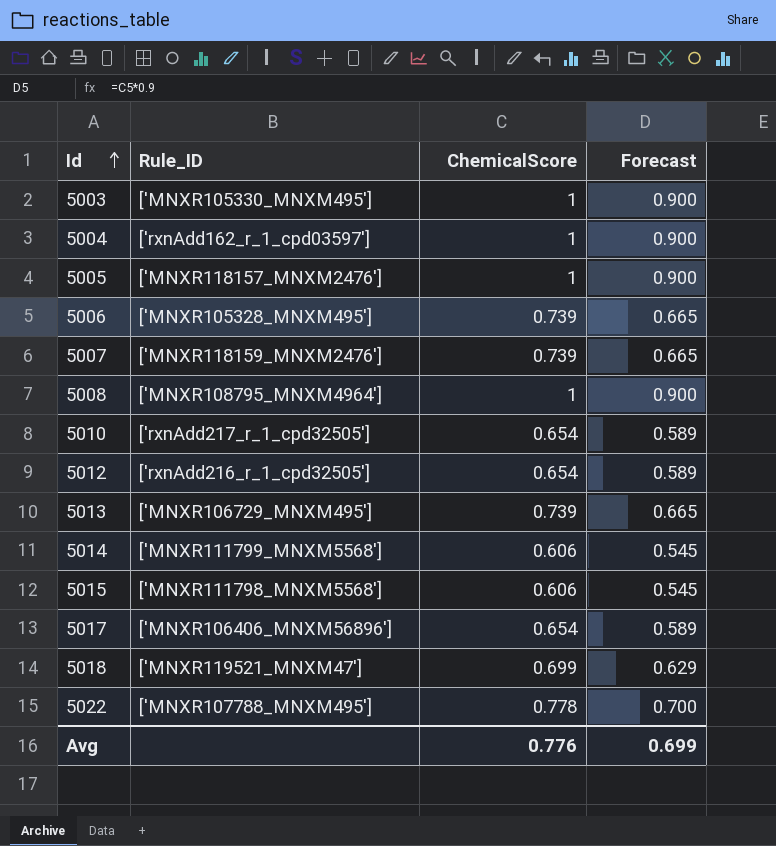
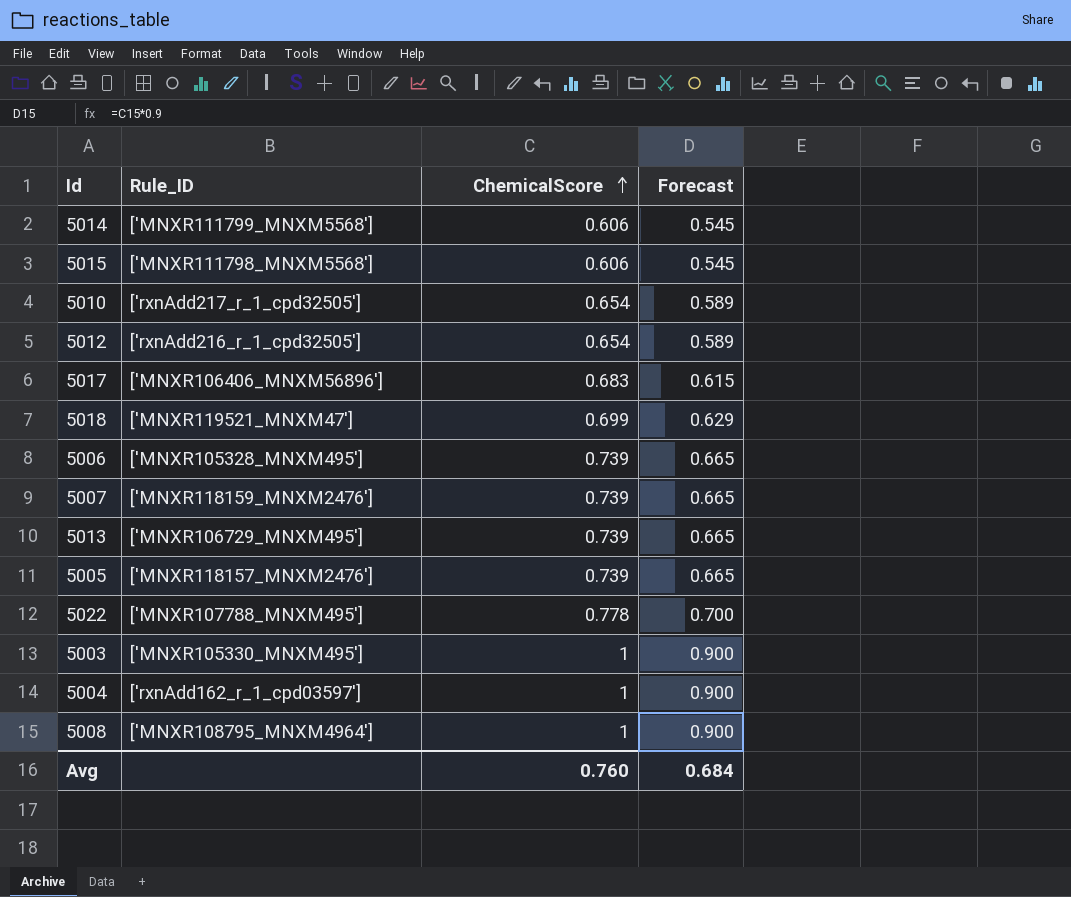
row order: Id ascending -> ChemicalScore ascending
5017 | ChemicalScore: 0.654 -> 0.683
5017 | Forecast: 0.589 -> 0.615
5005 | ChemicalScore: 1 -> 0.739
5005 | Forecast: 0.900 -> 0.665
Avg | ChemicalScore: 0.776 -> 0.760
Avg | Forecast: 0.699 -> 0.684

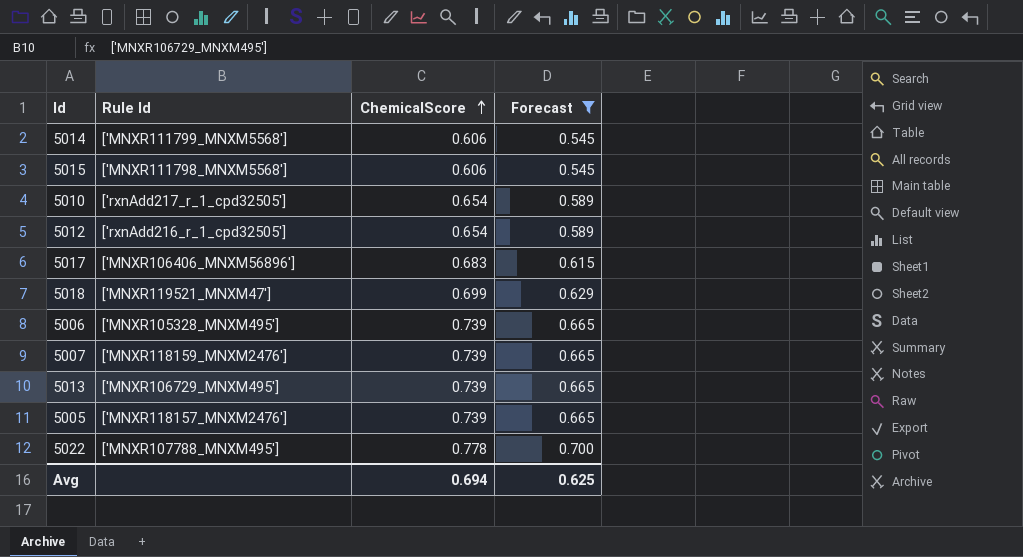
filter: none -> Forecast != 0.900
column name: Rule_ID -> Rule Id
Avg | ChemicalScore: 0.760 -> 0.694
Avg | Forecast: 0.684 -> 0.625

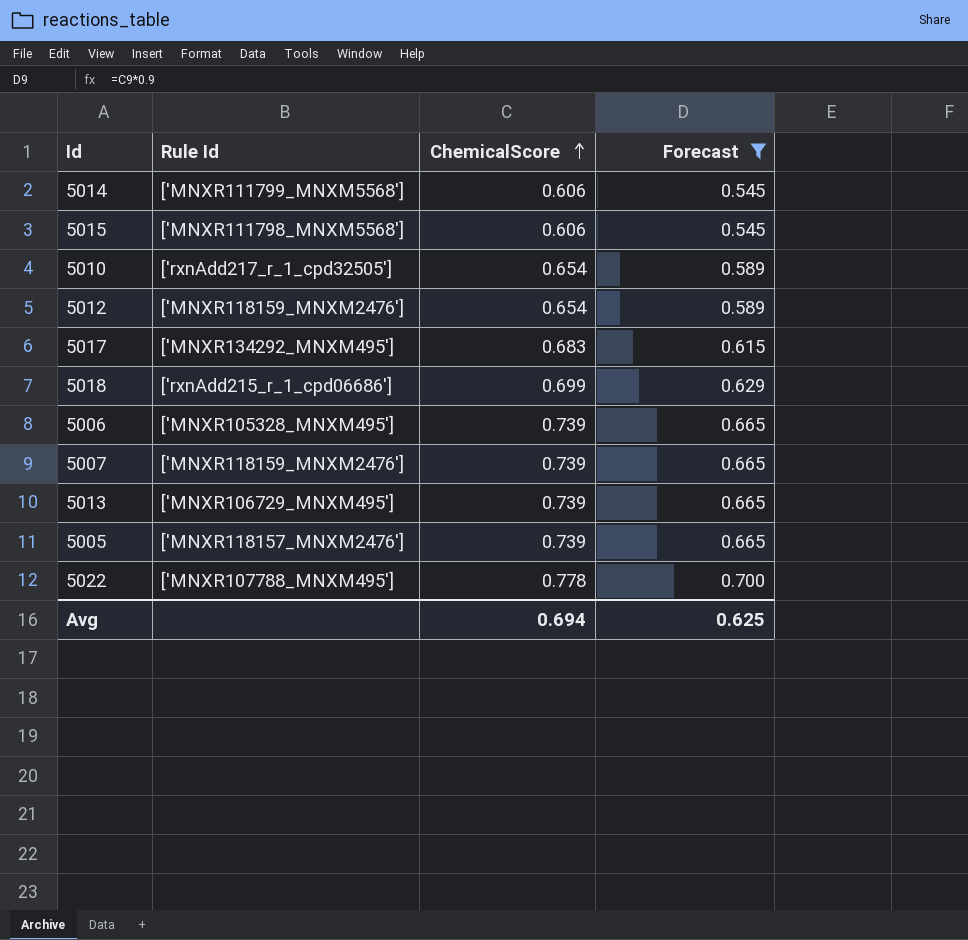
5012 | Rule Id: ['rxnAdd216_r_1_cpd32505'] -> ['MNXR118159_MNXM2476']
5017 | Rule Id: ['MNXR106406_MNXM56896'] -> ['MNXR134292_MNXM495']
5018 | Rule Id: ['MNXR119521_MNXM47'] -> ['rxnAdd215_r_1_cpd06686']

